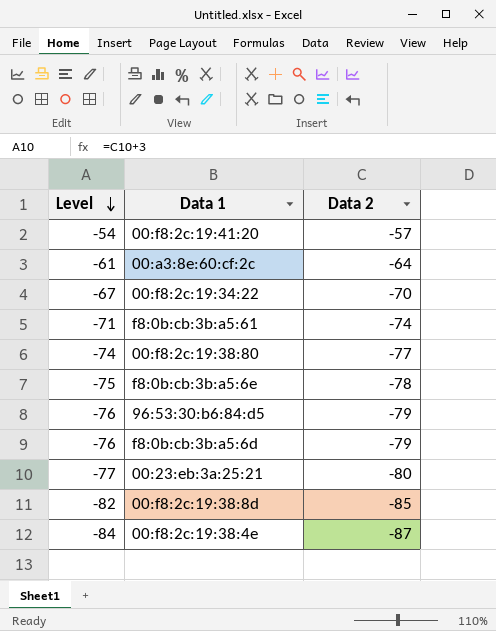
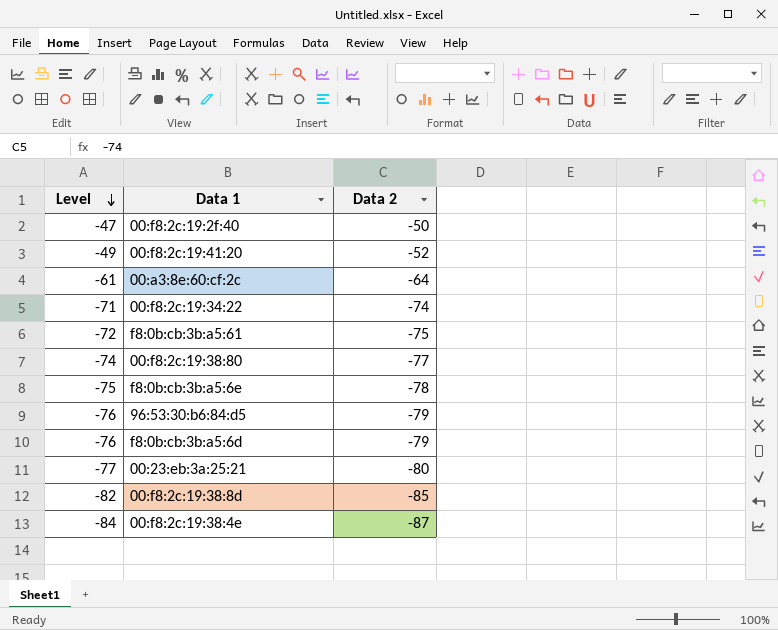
row 00:f8:2c:19:2f:40: none -> -47 | -50
00:f8:2c:19:41:20 | Level: -54 -> -49
00:f8:2c:19:41:20 | Data 2: -57 -> -52
00:f8:2c:19:34:22 | Level: -67 -> -71
00:f8:2c:19:34:22 | Data 2: -70 -> -74
f8:0b:cb:3b:a5:61 | Level: -71 -> -72
f8:0b:cb:3b:a5:61 | Data 2: -74 -> -75

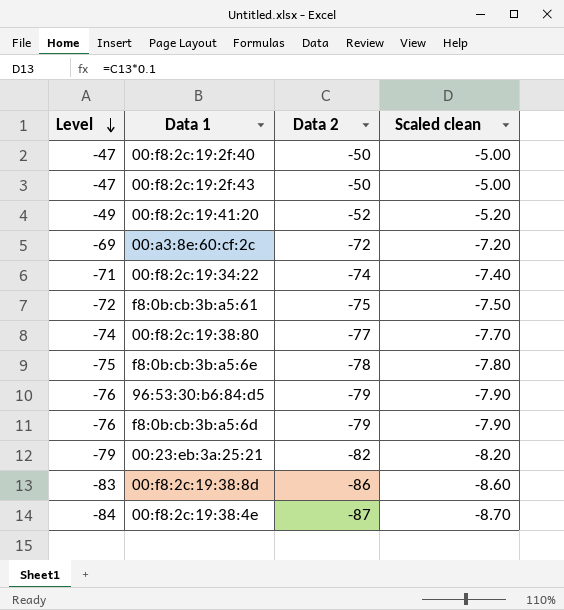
column Scaled clean | formula: none -> [Data 2] * 0.1
row 00:f8:2c:19:2f:43: none -> -47 | -50 | -5.00
00:a3:8e:60:cf:2c | Level: -61 -> -69
00:a3:8e:60:cf:2c | Data 2: -64 -> -72
00:23:eb:3a:25:21 | Level: -77 -> -79
00:23:eb:3a:25:21 | Data 2: -80 -> -82
00:f8:2c:19:38:8d | Level: -82 -> -83
00:f8:2c:19:38:8d | Data 2: -85 -> -86

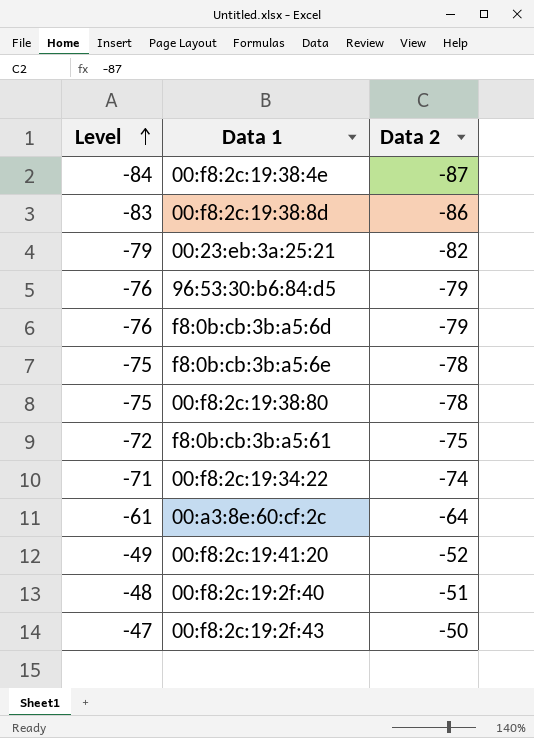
row order: Level descending -> Level ascending
column Scaled clean | formula: [Data 2] * 0.1 -> none
00:f8:2c:19:38:80 | Level: -74 -> -75
00:f8:2c:19:38:80 | Data 2: -77 -> -78
00:a3:8e:60:cf:2c | Level: -69 -> -61
00:a3:8e:60:cf:2c | Data 2: -72 -> -64
00:f8:2c:19:2f:40 | Level: -47 -> -48
00:f8:2c:19:2f:40 | Data 2: -50 -> -51

